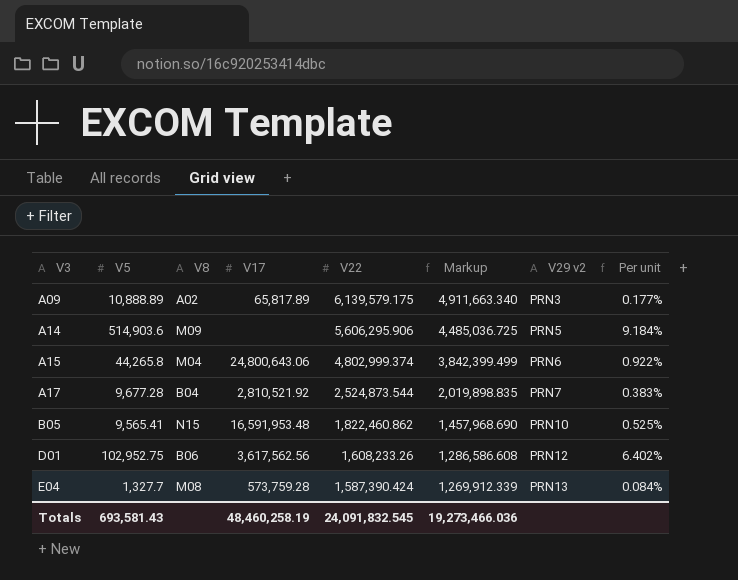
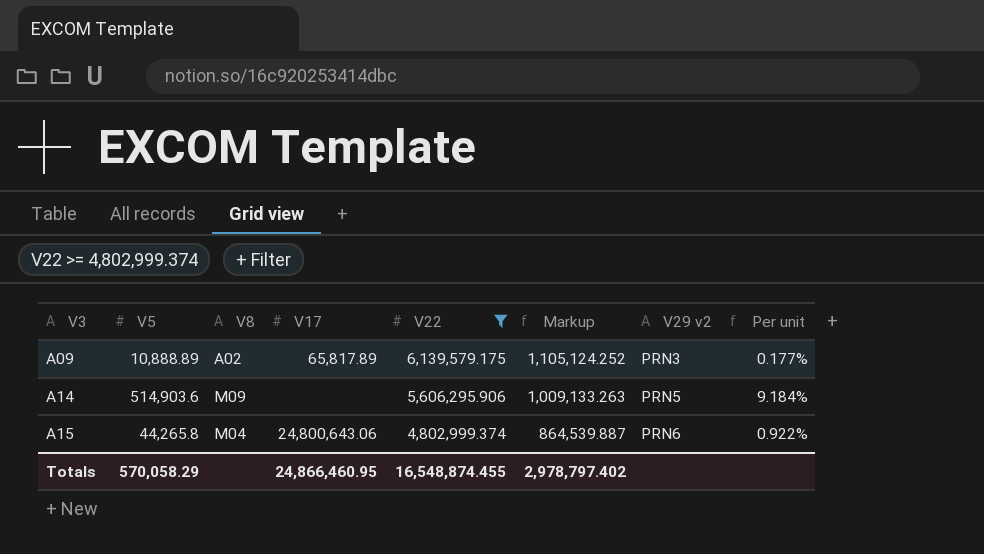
filter: none -> V22 >= 4,802,999.374
column Markup | formula: [V22] * 0.8 -> [V22] * 0.18
Totals | V5: 693,581.43 -> 570,058.29
Totals | V17: 48,460,258.19 -> 24,866,460.95
Totals | V22: 24,091,832.545 -> 16,548,874.455
Totals | Markup: 19,273,466.036 -> 2,978,797.402

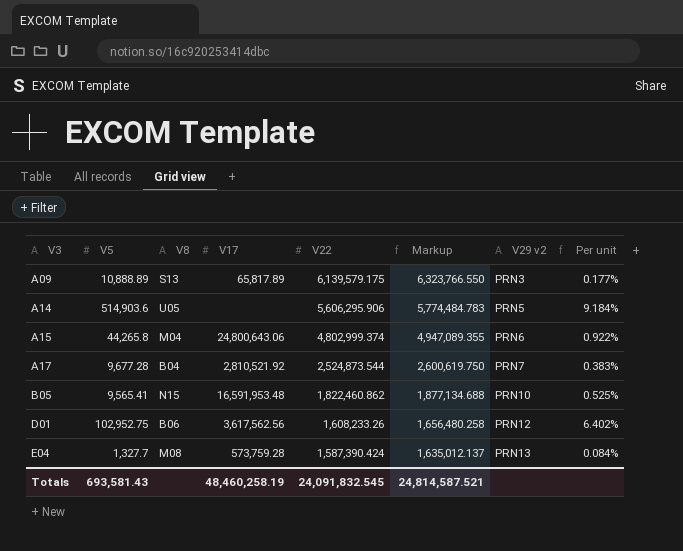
filter: V22 >= 4,802,999.374 -> none
column Markup | formula: [V22] * 0.18 -> [V22] * 1.03
A09 | V8: A02 -> S13
A14 | V8: M09 -> U05
Totals | V5: 570,058.29 -> 693,581.43
Totals | V17: 24,866,460.95 -> 48,460,258.19
Totals | V22: 16,548,874.455 -> 24,091,832.545
Totals | Markup: 2,978,797.402 -> 24,814,587.521

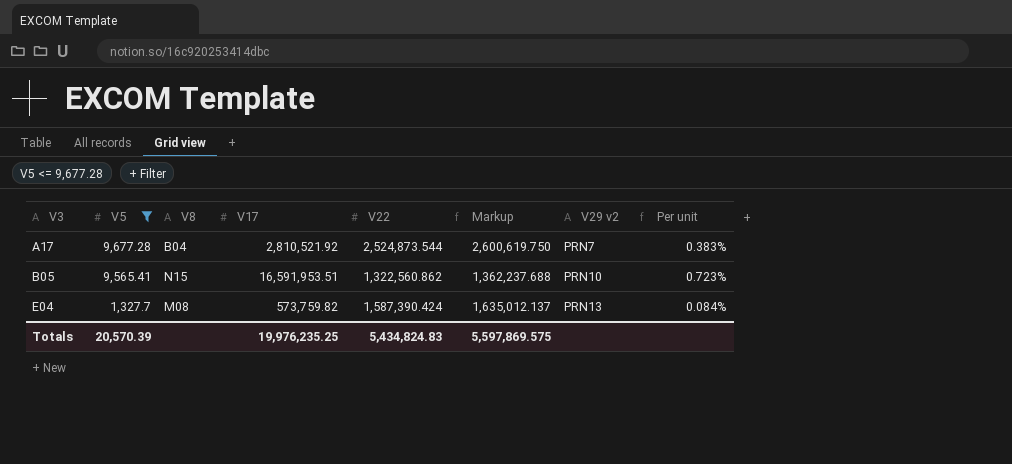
filter: none -> V5 <= 9,677.28
B05 | V17: 16,591,953.48 -> 16,591,953.51
B05 | V22: 1,822,460.862 -> 1,322,560.862
B05 | Markup: 1,877,134.688 -> 1,362,237.688
B05 | Per unit: 0.525% -> 0.723%
E04 | V17: 573,759.28 -> 573,759.82
Totals | V5: 693,581.43 -> 20,570.39
Totals | V17: 48,460,258.19 -> 19,976,235.25
Totals | V22: 24,091,832.545 -> 5,434,824.83
Totals | Markup: 24,814,587.521 -> 5,597,869.575

